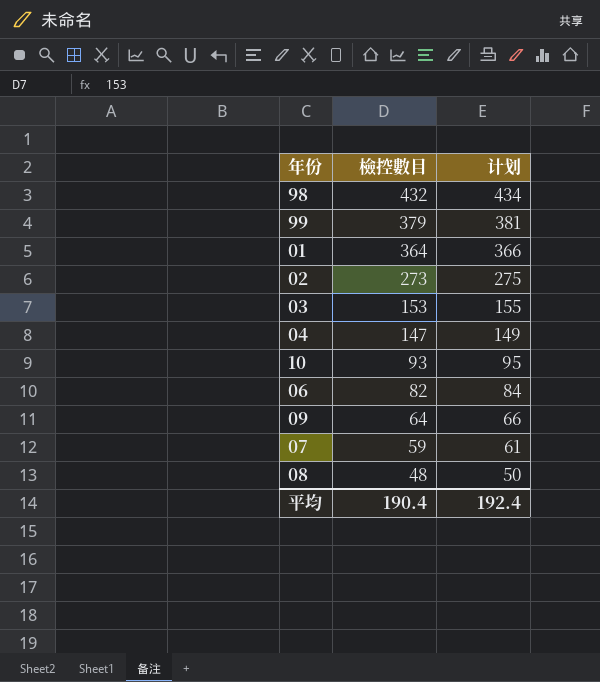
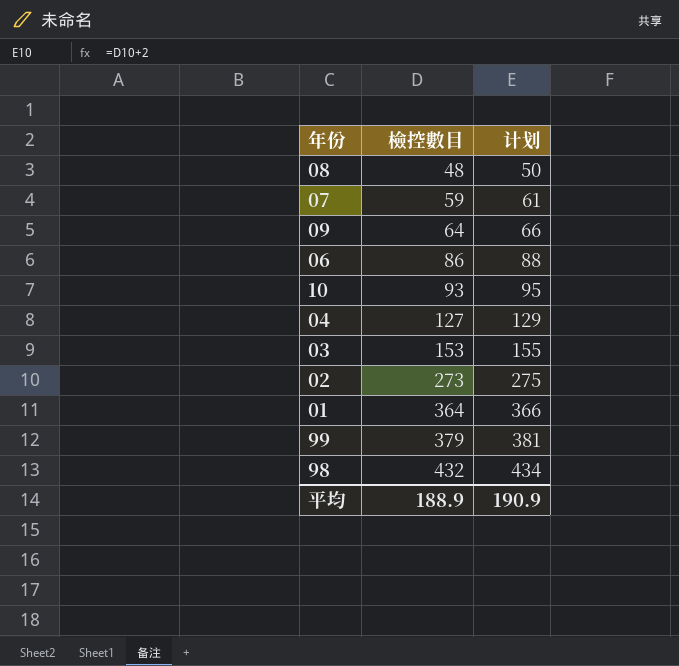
row order: 檢控數目 descending -> 檢控數目 ascending
06 | 檢控數目: 82 -> 86
06 | 计划: 84 -> 88
04 | 檢控數目: 147 -> 127
04 | 计划: 149 -> 129
平均 | 檢控數目: 190.4 -> 188.9
平均 | 计划: 192.4 -> 190.9

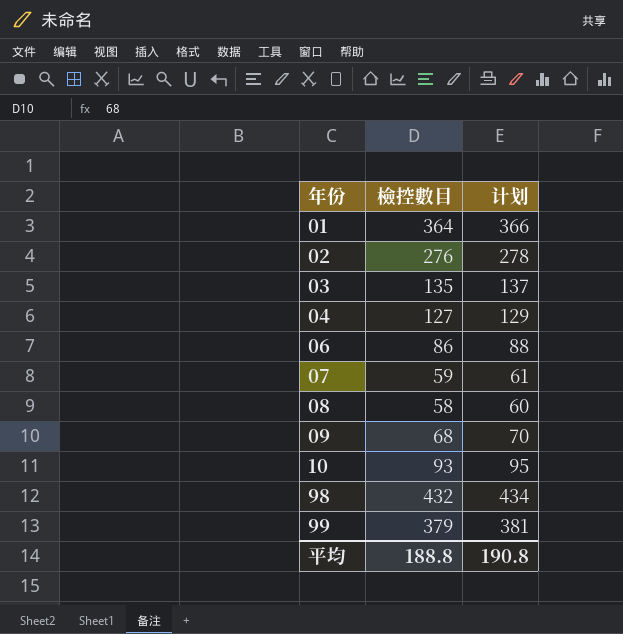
row order: 檢控數目 ascending -> 年份 ascending
02 | 檢控數目: 273 -> 276
02 | 计划: 275 -> 278
03 | 檢控數目: 153 -> 135
03 | 计划: 155 -> 137
08 | 檢控數目: 48 -> 58
08 | 计划: 50 -> 60
09 | 檢控數目: 64 -> 68
09 | 计划: 66 -> 70
平均 | 檢控數目: 188.9 -> 188.8
平均 | 计划: 190.9 -> 190.8

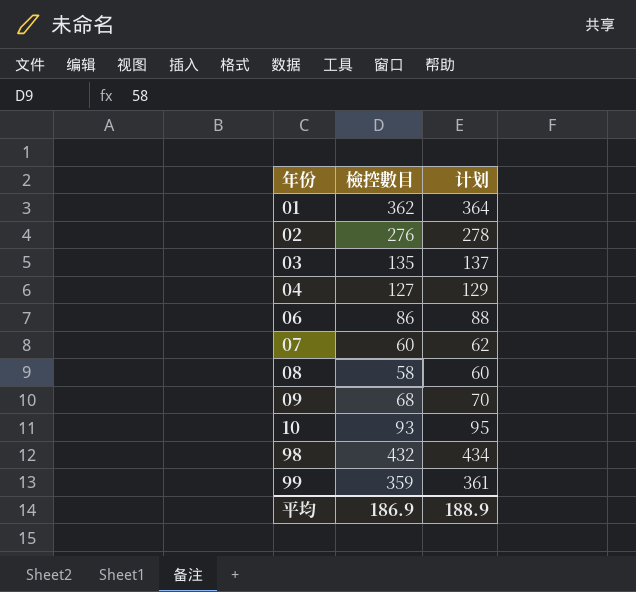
01 | 檢控數目: 364 -> 362
01 | 计划: 366 -> 364
07 | 檢控數目: 59 -> 60
07 | 计划: 61 -> 62
99 | 檢控數目: 379 -> 359
99 | 计划: 381 -> 361
平均 | 檢控數目: 188.8 -> 186.9
平均 | 计划: 190.8 -> 188.9

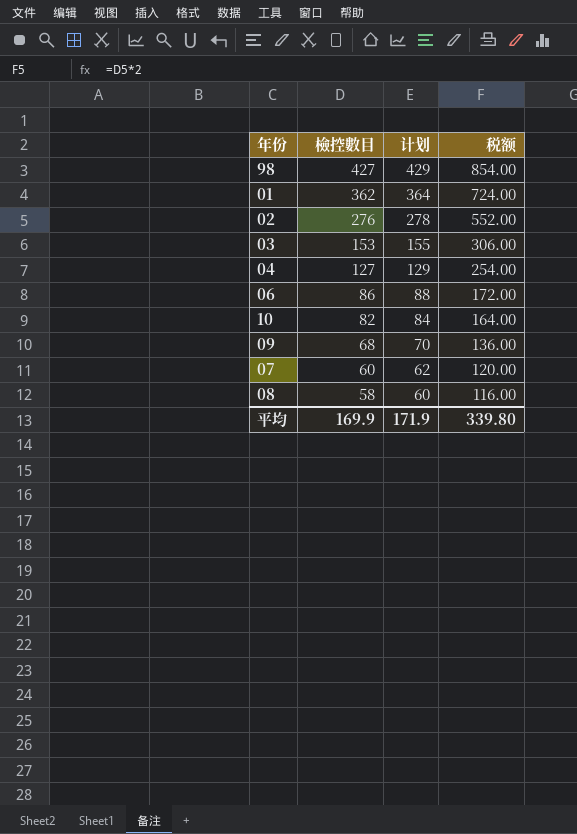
row order: 年份 ascending -> 檢控數目 descending
column 税额 | formula: none -> [檢控數目] * 2
row 99: 359 | 361 -> none
98 | 檢控數目: 432 -> 427
98 | 计划: 434 -> 429
03 | 檢控數目: 135 -> 153
03 | 计划: 137 -> 155
10 | 檢控數目: 93 -> 82
10 | 计划: 95 -> 84
平均 | 檢控數目: 186.9 -> 169.9
平均 | 计划: 188.9 -> 171.9

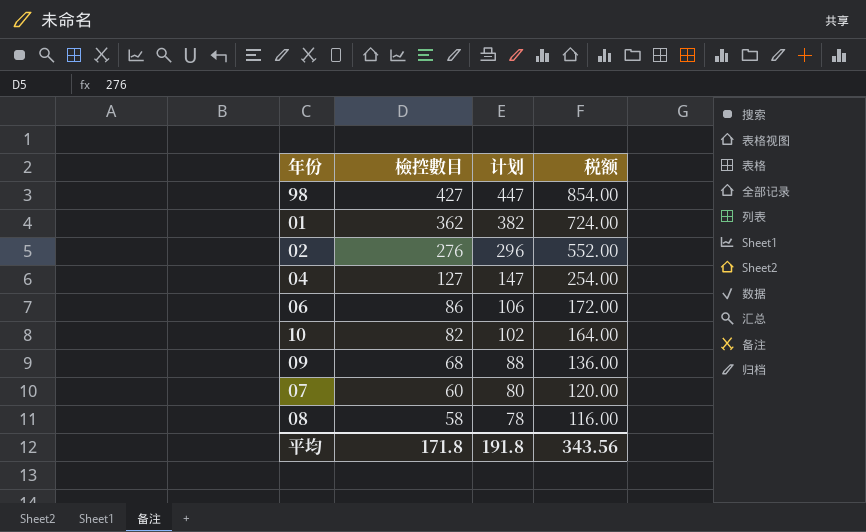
column 计划 | formula: [檢控數目] + 2 -> [檢控數目] + 20
row 03: 153 | 155 | 306.00 -> none
平均 | 檢控數目: 169.9 -> 171.8
平均 | 计划: 171.9 -> 191.8
平均 | 税额: 339.80 -> 343.56

